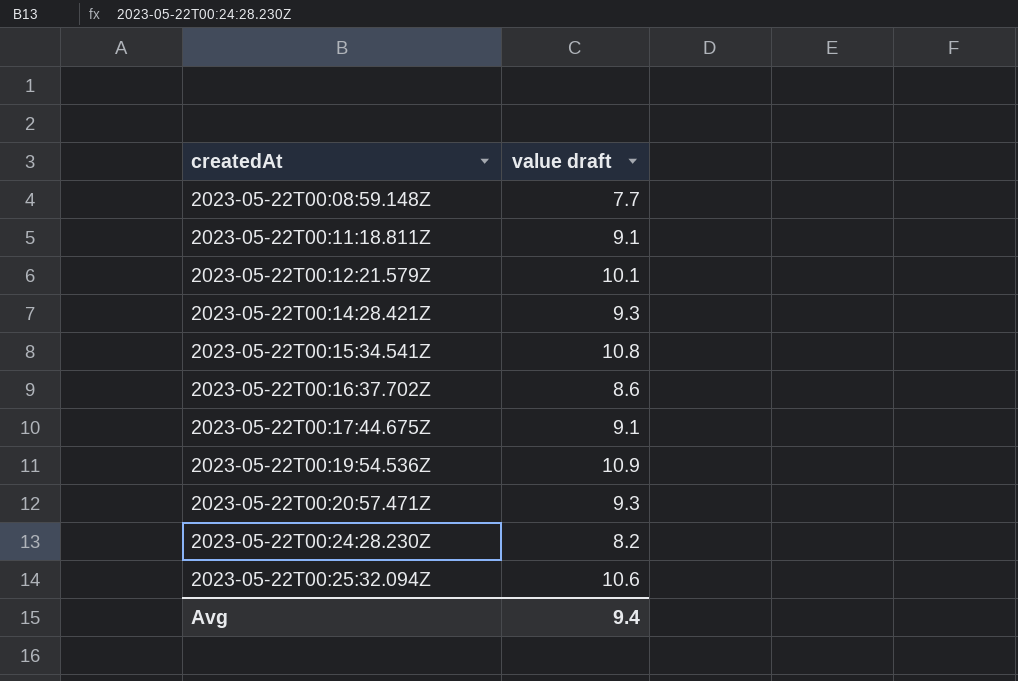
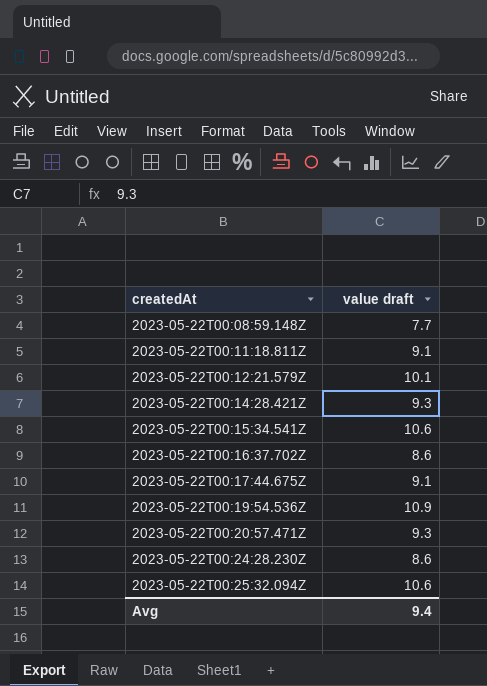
2023-05-22T00:15:34.541Z | value draft: 10.8 -> 10.6
2023-05-22T00:24:28.230Z | value draft: 8.2 -> 8.6

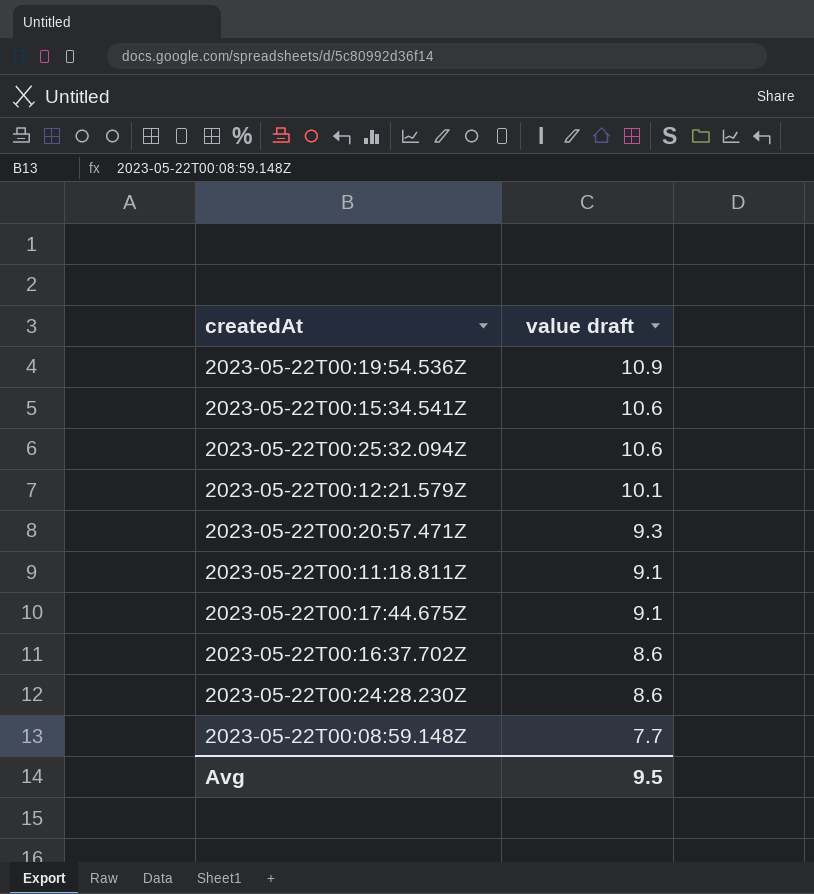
row order: createdAt ascending -> value draft descending
row 2023-05-22T00:14:28.421Z: 9.3 -> none
Avg | value draft: 9.4 -> 9.5

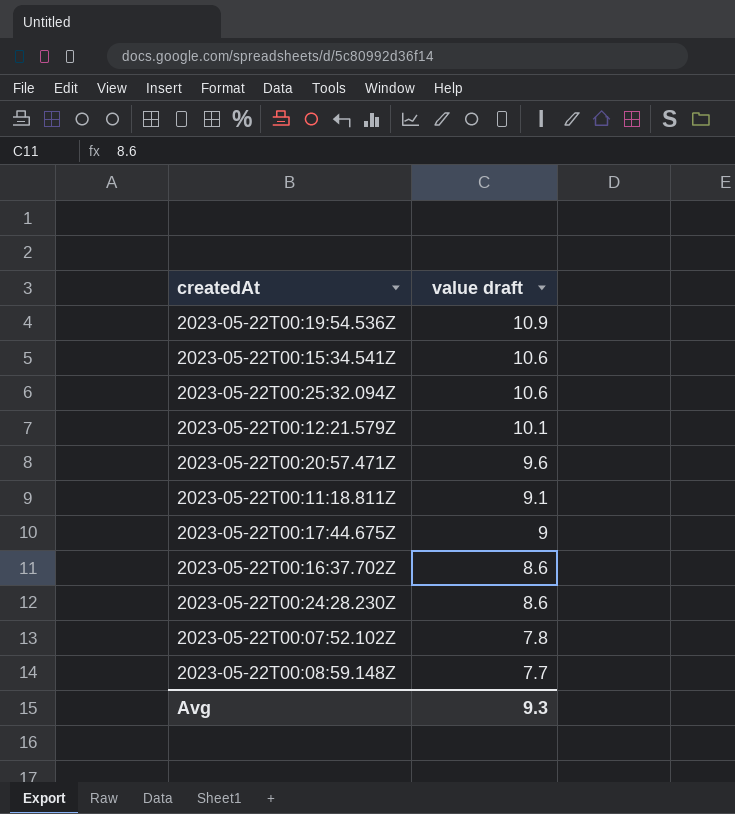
2023-05-22T00:20:57.471Z | value draft: 9.3 -> 9.6
2023-05-22T00:17:44.675Z | value draft: 9.1 -> 9
row 2023-05-22T00:07:52.102Z: none -> 7.8
Avg | value draft: 9.5 -> 9.3

